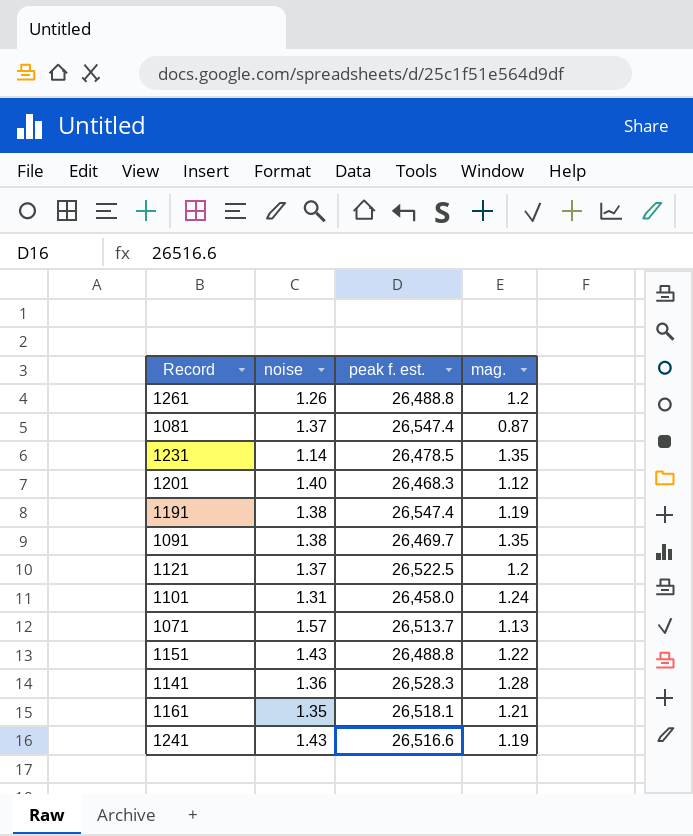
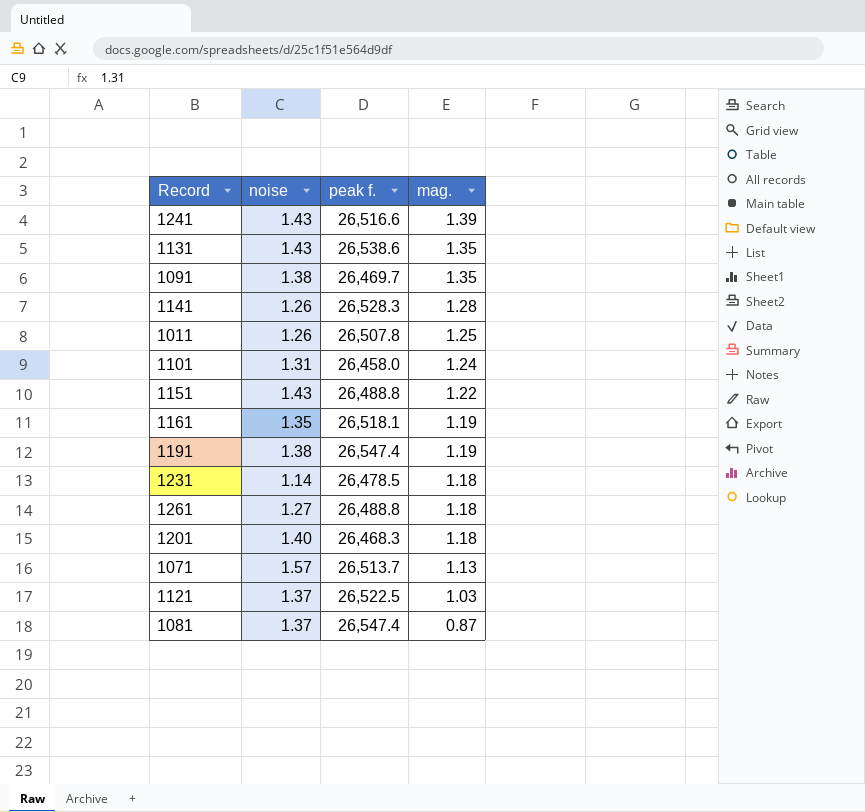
row order: none -> mag. descending
column name: peak f. est. -> peak f.
1241 | mag.: 1.19 -> 1.39
row 1131: none -> 1.43 | 26,538.6 | 1.35
1141 | noise: 1.36 -> 1.26
row 1011: none -> 1.26 | 26,507.8 | 1.25
1161 | mag.: 1.21 -> 1.19
1231 | mag.: 1.35 -> 1.18
1261 | noise: 1.26 -> 1.27
1261 | mag.: 1.2 -> 1.18
1201 | mag.: 1.12 -> 1.18
1121 | mag.: 1.2 -> 1.03

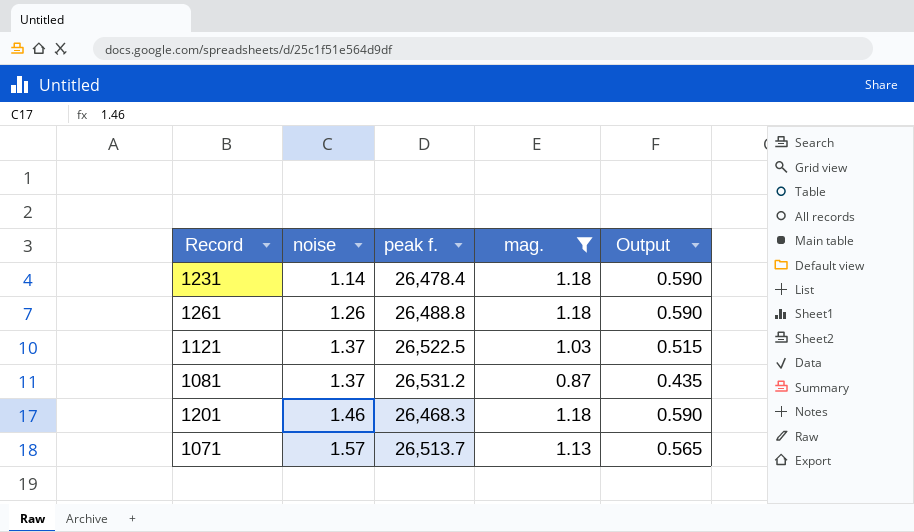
filter: none -> mag. <= 1.18
row order: mag. descending -> noise ascending
column Output | formula: none -> [mag.] * 0.5
1231 | peak f.: 26,478.5 -> 26,478.4
1261 | noise: 1.27 -> 1.26
1081 | peak f.: 26,547.4 -> 26,531.2
1201 | noise: 1.40 -> 1.46

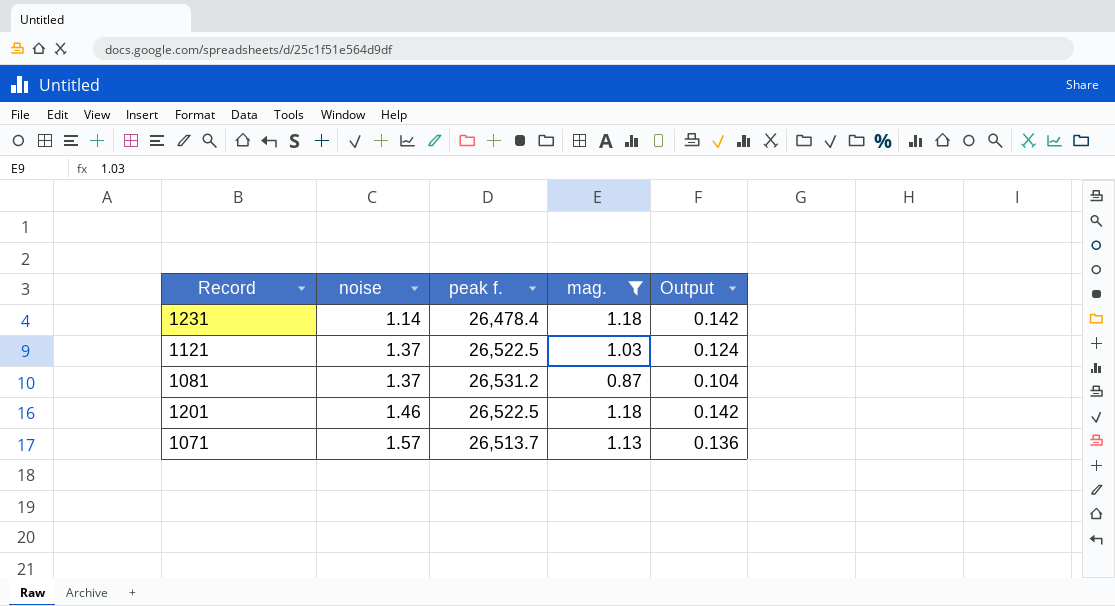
column Output | formula: [mag.] * 0.5 -> [mag.] * 0.12
row 1261: 1.26 | 26,488.8 | 1.18 | 0.590 -> none
1201 | peak f.: 26,468.3 -> 26,522.5

